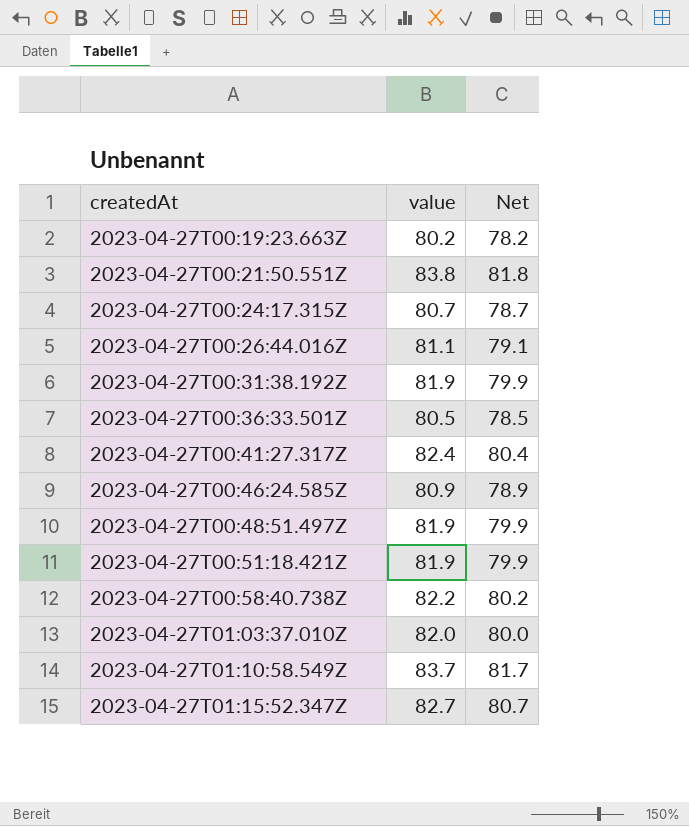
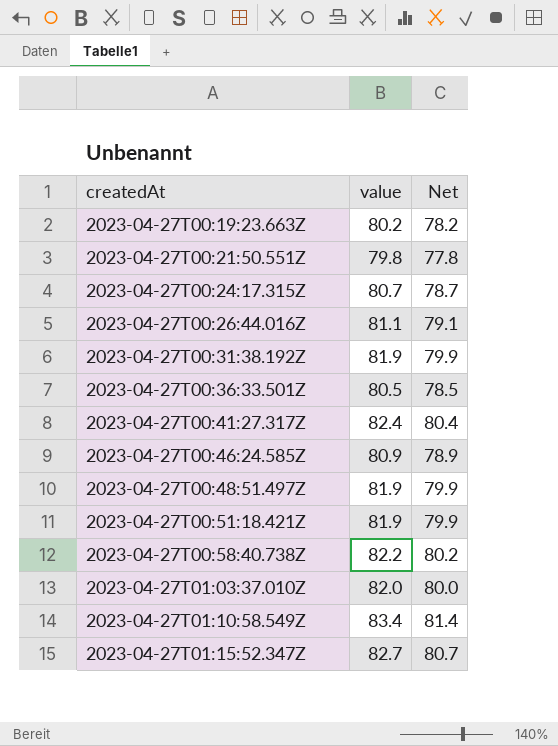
2023-04-27T00:21:50.551Z | value: 83.8 -> 79.8
2023-04-27T00:21:50.551Z | Net: 81.8 -> 77.8
2023-04-27T01:10:58.549Z | value: 83.7 -> 83.4
2023-04-27T01:10:58.549Z | Net: 81.7 -> 81.4

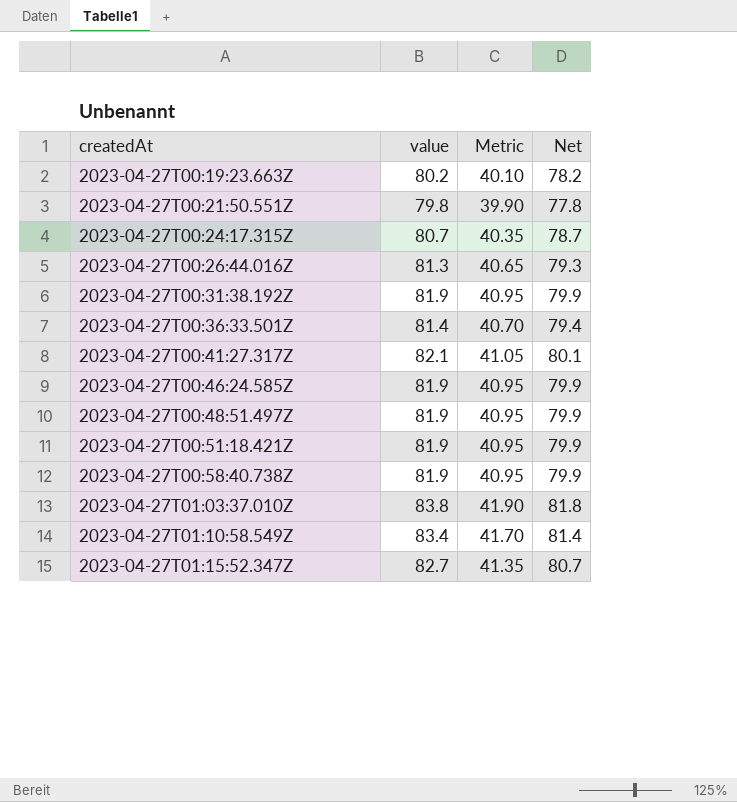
column Metric | formula: none -> [value] * 0.5
2023-04-27T00:26:44.016Z | value: 81.1 -> 81.3
2023-04-27T00:26:44.016Z | Net: 79.1 -> 79.3
2023-04-27T00:36:33.501Z | value: 80.5 -> 81.4
2023-04-27T00:36:33.501Z | Net: 78.5 -> 79.4
2023-04-27T00:41:27.317Z | value: 82.4 -> 82.1
2023-04-27T00:41:27.317Z | Net: 80.4 -> 80.1
2023-04-27T00:46:24.585Z | value: 80.9 -> 81.9
2023-04-27T00:46:24.585Z | Net: 78.9 -> 79.9
2023-04-27T00:58:40.738Z | value: 82.2 -> 81.9
2023-04-27T00:58:40.738Z | Net: 80.2 -> 79.9
2023-04-27T01:03:37.010Z | value: 82.0 -> 83.8
2023-04-27T01:03:37.010Z | Net: 80.0 -> 81.8

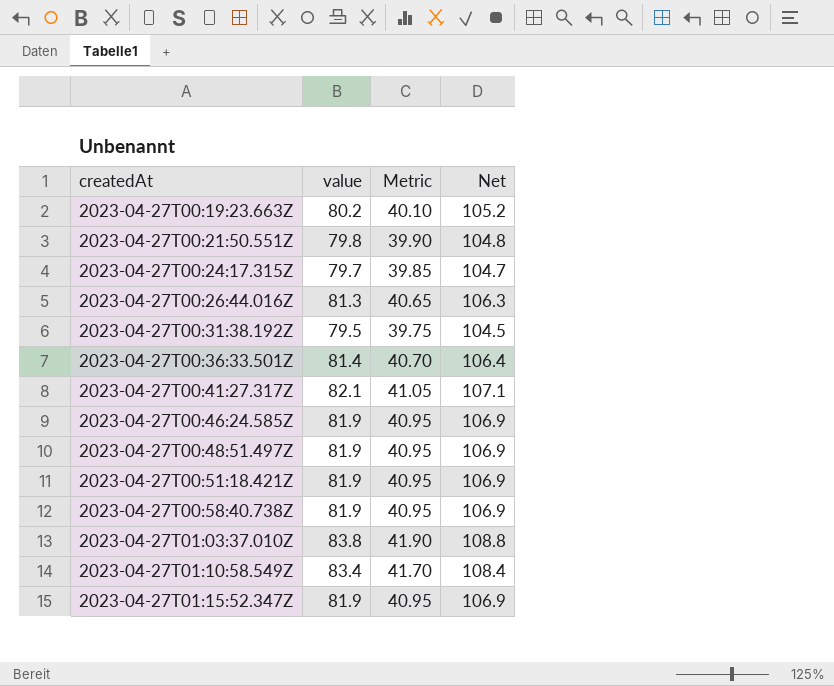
column Net | formula: [value] - 2 -> [value] + 25
2023-04-27T00:24:17.315Z | value: 80.7 -> 79.7
2023-04-27T00:24:17.315Z | Metric: 40.35 -> 39.85
2023-04-27T00:31:38.192Z | value: 81.9 -> 79.5
2023-04-27T00:31:38.192Z | Metric: 40.95 -> 39.75
2023-04-27T01:15:52.347Z | value: 82.7 -> 81.9
2023-04-27T01:15:52.347Z | Metric: 41.35 -> 40.95

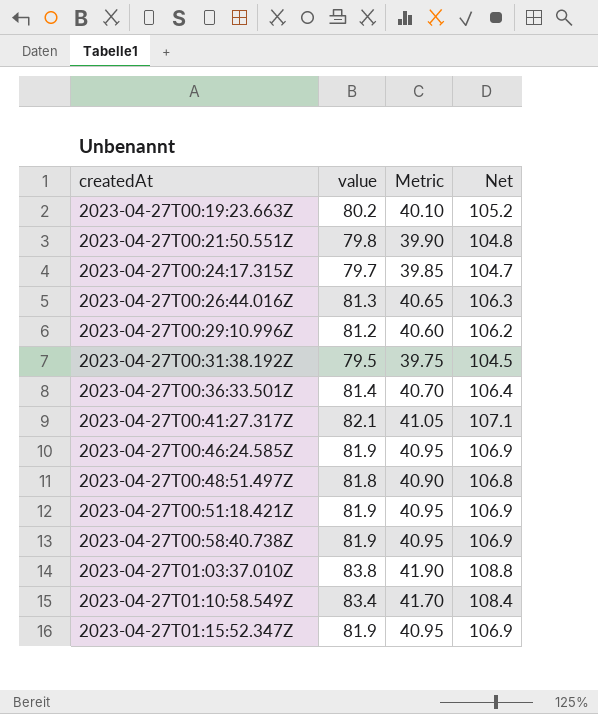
row 2023-04-27T00:29:10.996Z: none -> 81.2 | 40.60 | 106.2
2023-04-27T00:48:51.497Z | value: 81.9 -> 81.8
2023-04-27T00:48:51.497Z | Metric: 40.95 -> 40.90
2023-04-27T00:48:51.497Z | Net: 106.9 -> 106.8

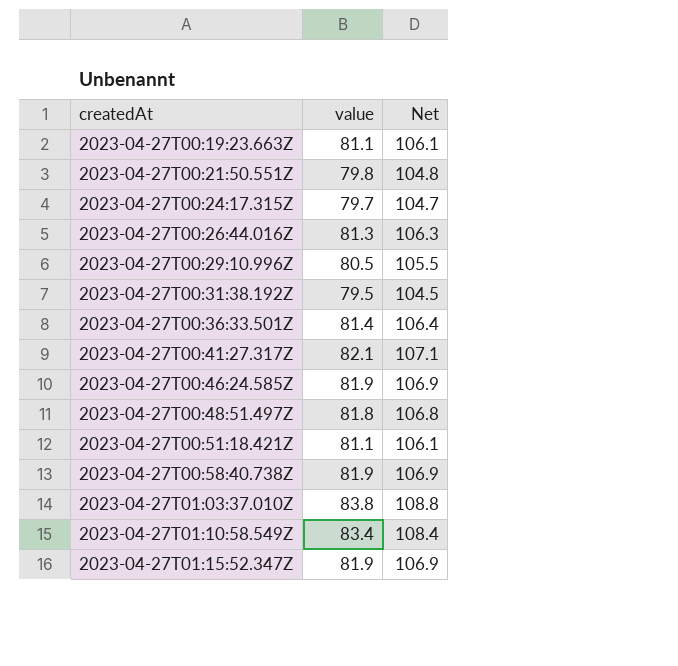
column Metric | formula: [value] * 0.5 -> none
2023-04-27T00:19:23.663Z | value: 80.2 -> 81.1
2023-04-27T00:19:23.663Z | Net: 105.2 -> 106.1
2023-04-27T00:29:10.996Z | value: 81.2 -> 80.5
2023-04-27T00:29:10.996Z | Net: 106.2 -> 105.5
2023-04-27T00:51:18.421Z | value: 81.9 -> 81.1
2023-04-27T00:51:18.421Z | Net: 106.9 -> 106.1

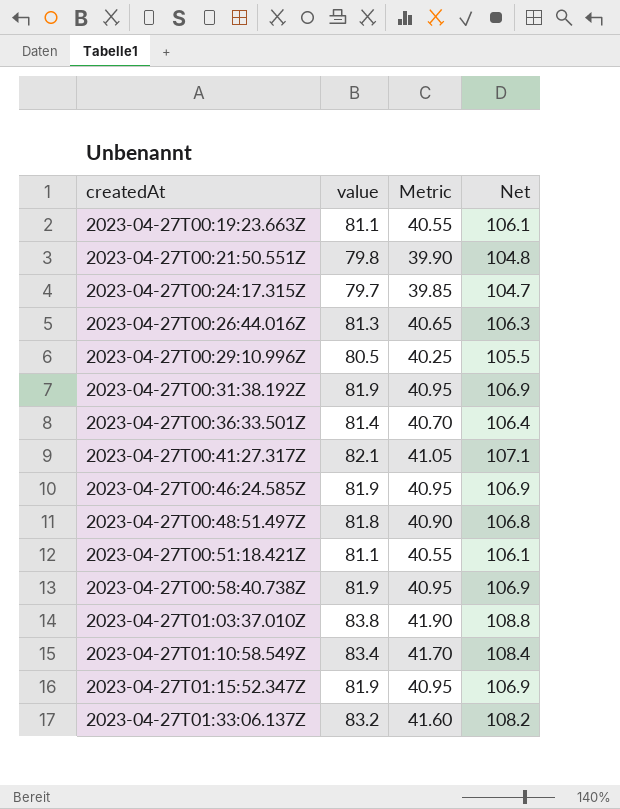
column Metric | formula: none -> [value] * 0.5
2023-04-27T00:31:38.192Z | value: 79.5 -> 81.9
2023-04-27T00:31:38.192Z | Net: 104.5 -> 106.9
row 2023-04-27T01:33:06.137Z: none -> 83.2 | 41.60 | 108.2

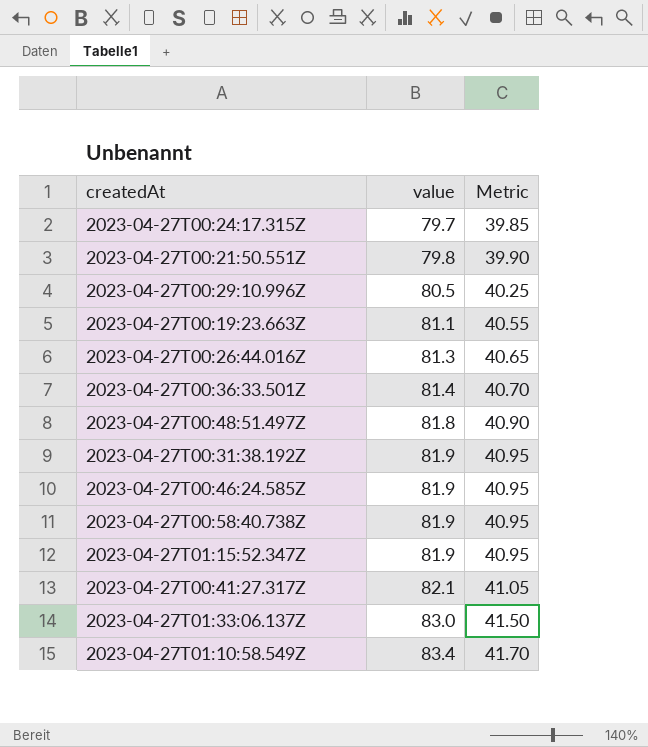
row order: createdAt ascending -> value ascending
column Net | formula: [value] + 25 -> none
row 2023-04-27T00:51:18.421Z: 81.1 | 40.55 | 106.1 -> none
row 2023-04-27T01:03:37.010Z: 83.8 | 41.90 | 108.8 -> none
2023-04-27T01:33:06.137Z | value: 83.2 -> 83.0
2023-04-27T01:33:06.137Z | Metric: 41.60 -> 41.50

